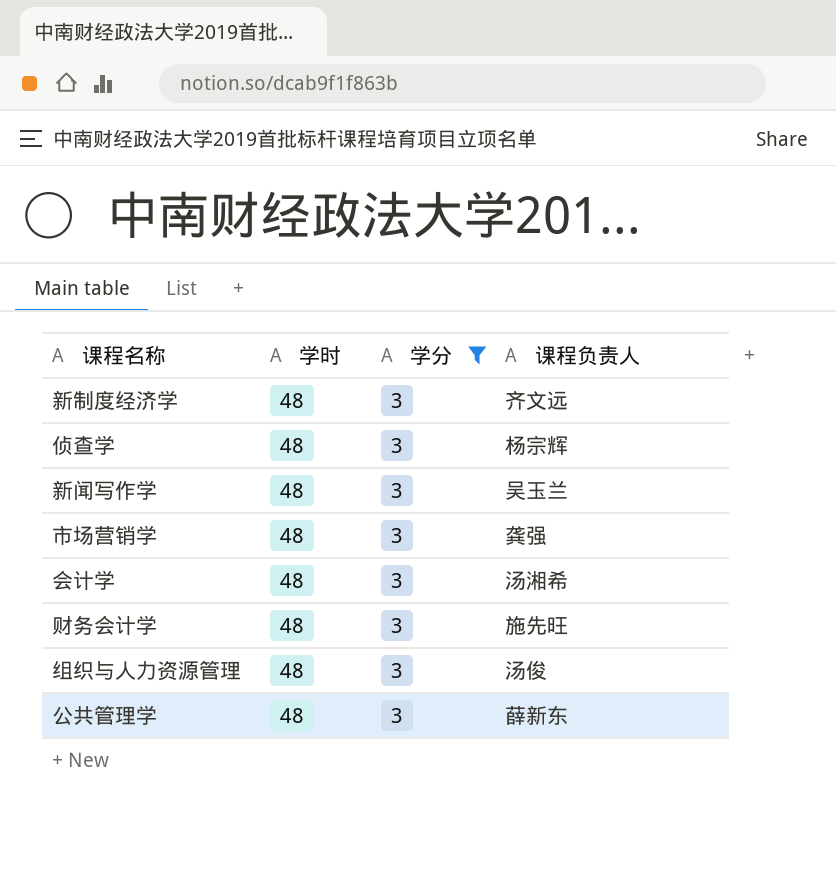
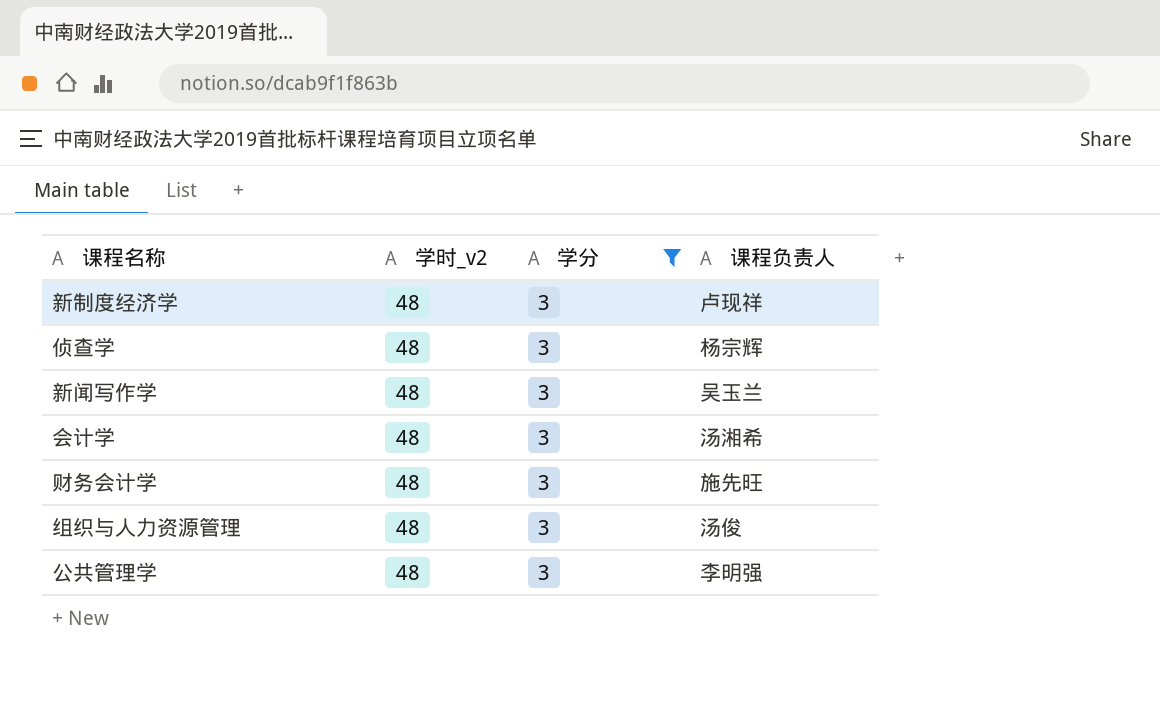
column name: 学时 -> 学时_v2
row 市场营销学: 48 | 3 | 龚强 -> none
新制度经济学 | 课程负责人: 齐文远 -> 卢现祥
公共管理学 | 课程负责人: 薛新东 -> 李明强

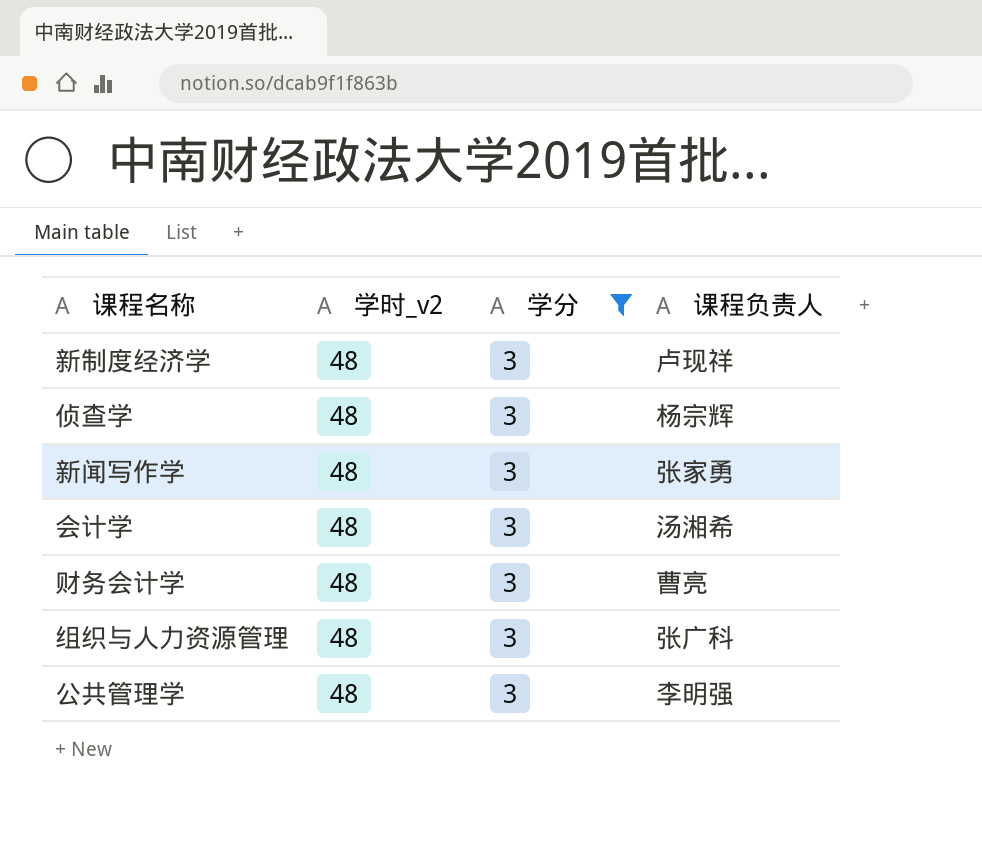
新闻写作学 | 课程负责人: 吴玉兰 -> 张家勇
财务会计学 | 课程负责人: 施先旺 -> 曹亮
组织与人力资源管理 | 课程负责人: 汤俊 -> 张广科

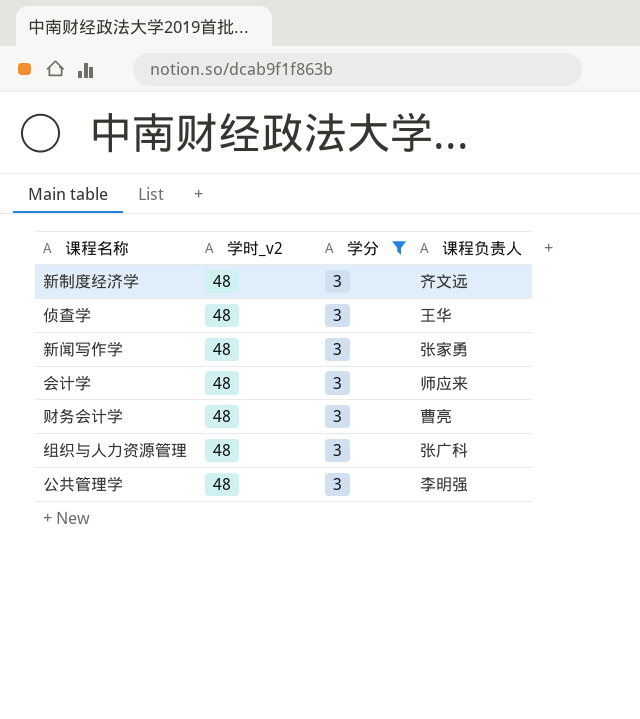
新制度经济学 | 课程负责人: 卢现祥 -> 齐文远
侦查学 | 课程负责人: 杨宗辉 -> 王华
会计学 | 课程负责人: 汤湘希 -> 师应来

